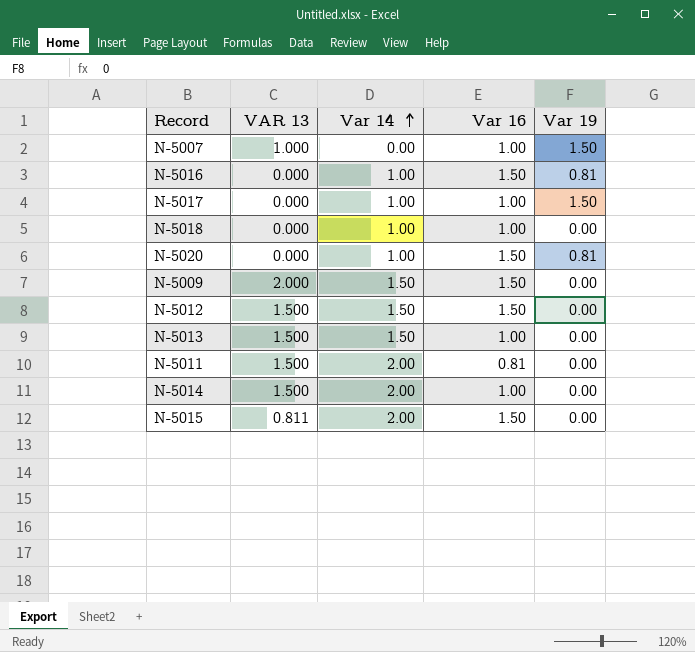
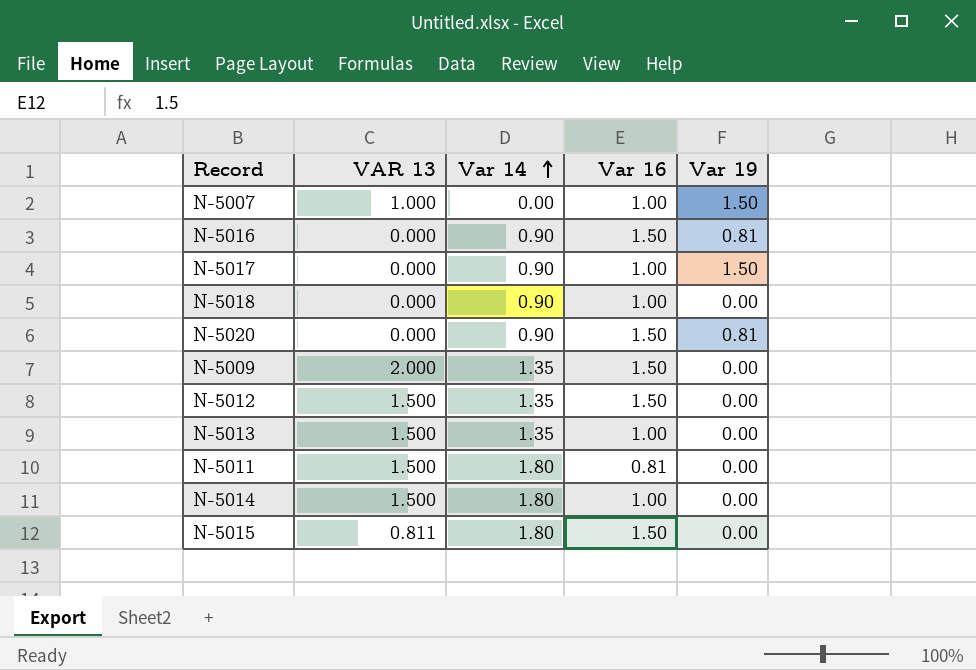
N-5016 | Var 14: 1.00 -> 0.90
N-5017 | Var 14: 1.00 -> 0.90
N-5018 | Var 14: 1.00 -> 0.90
N-5020 | Var 14: 1.00 -> 0.90
N-5009 | Var 14: 1.50 -> 1.35
N-5012 | Var 14: 1.50 -> 1.35
N-5013 | Var 14: 1.50 -> 1.35
N-5011 | Var 14: 2.00 -> 1.80
N-5014 | Var 14: 2.00 -> 1.80
N-5015 | Var 14: 2.00 -> 1.80

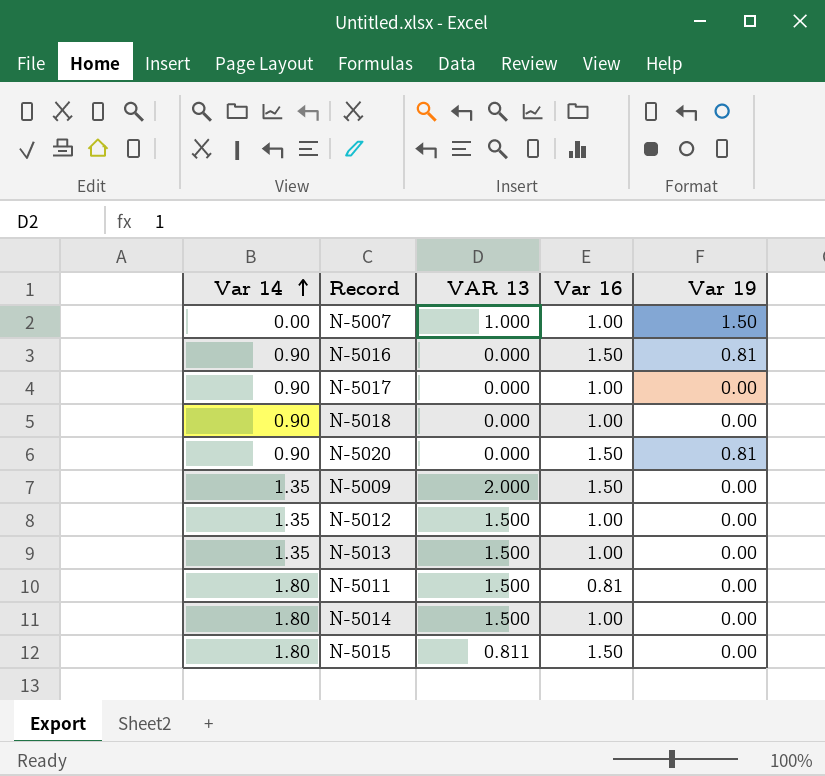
column Var 14 | position: 3 -> 1
N-5017 | Var 19: 1.50 -> 0.00
N-5012 | Var 16: 1.50 -> 1.00

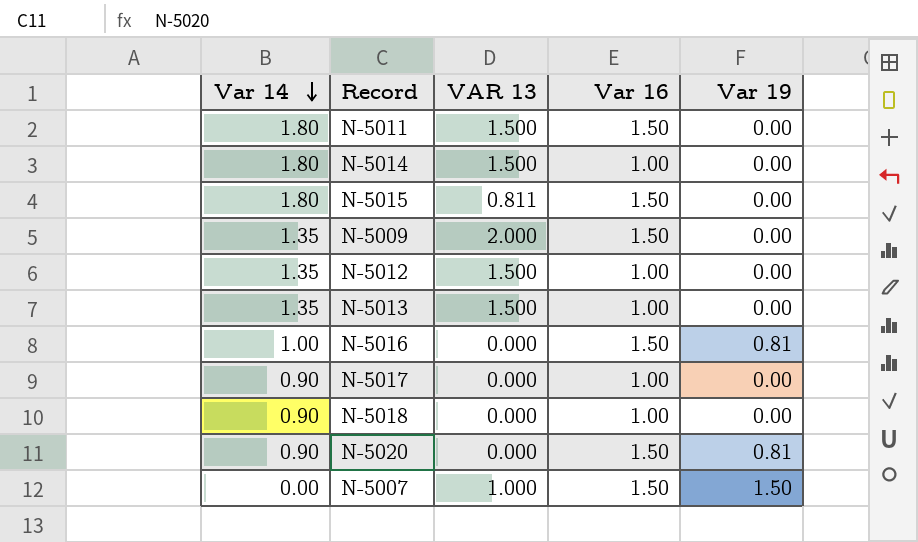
row order: Var 14 ascending -> Var 14 descending
N-5011 | Var 16: 0.81 -> 1.50
N-5016 | Var 14: 0.90 -> 1.00
N-5007 | Var 16: 1.00 -> 1.50

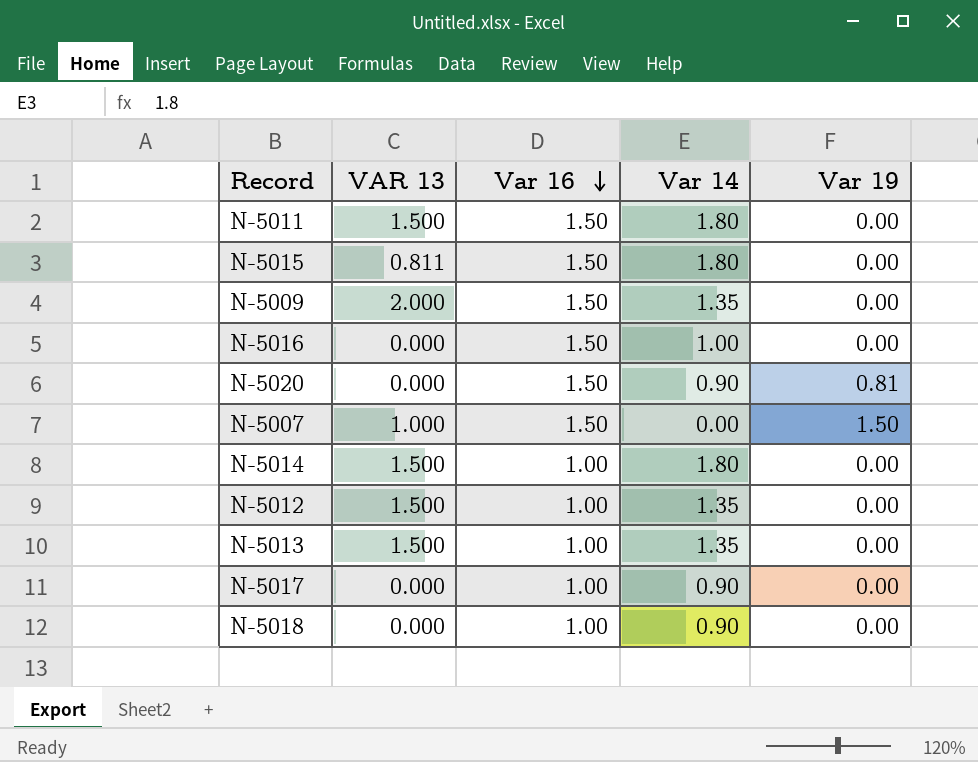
row order: Var 14 descending -> Var 16 descending
column Var 14 | position: 1 -> 4
N-5016 | Var 19: 0.81 -> 0.00

